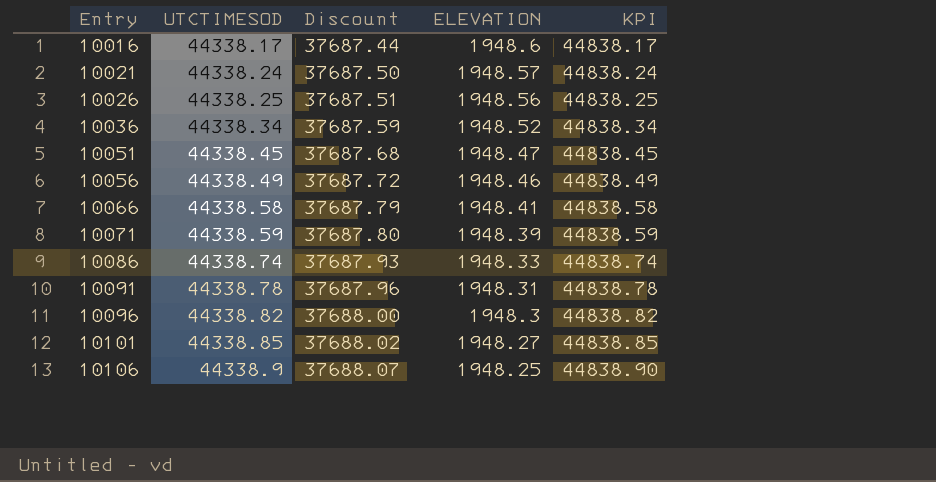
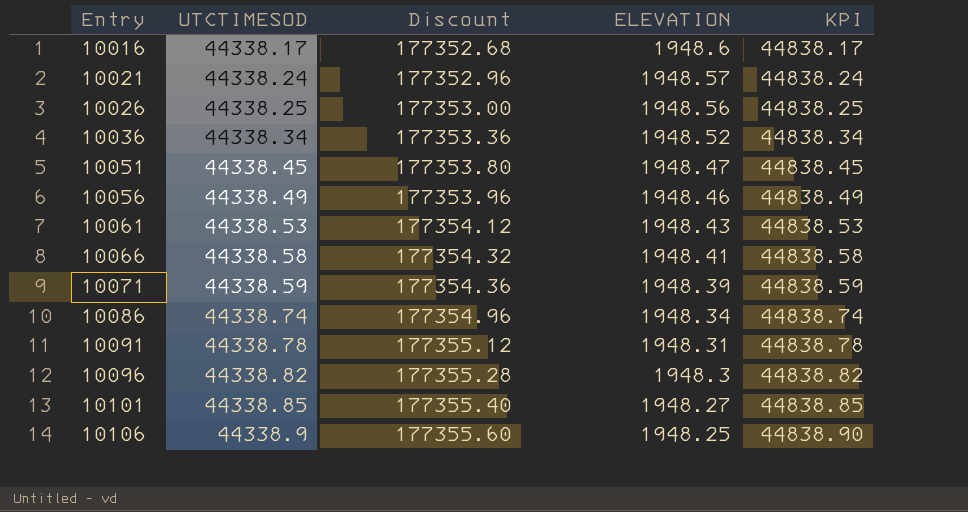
column Discount | formula: [UTCTIMESOD] * 0.85 -> [UTCTIMESOD] * 4
row 10061: none -> 44338.53 | 177354.12 | 1948.43 | 44838.53
10086 | ELEVATION: 1948.33 -> 1948.34

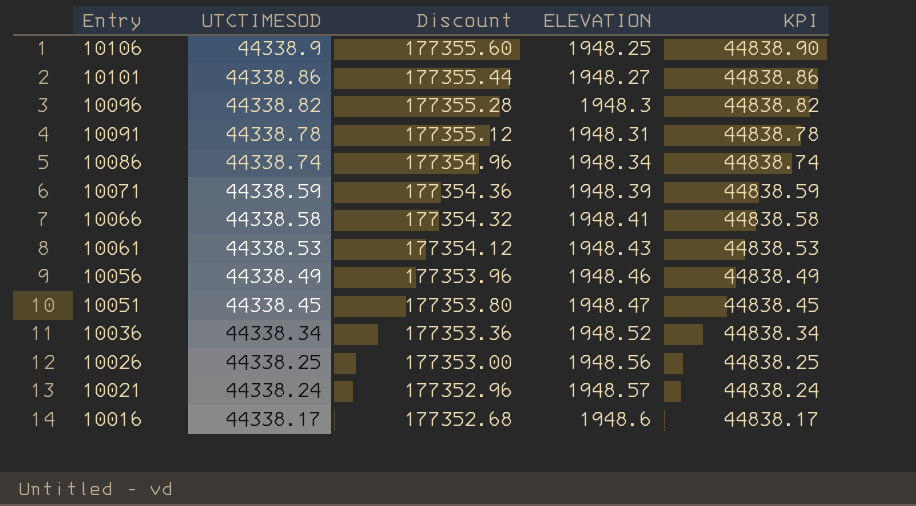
row order: Entry ascending -> Entry descending
10101 | UTCTIMESOD: 44338.85 -> 44338.86
10101 | Discount: 177355.40 -> 177355.44
10101 | KPI: 44838.85 -> 44838.86

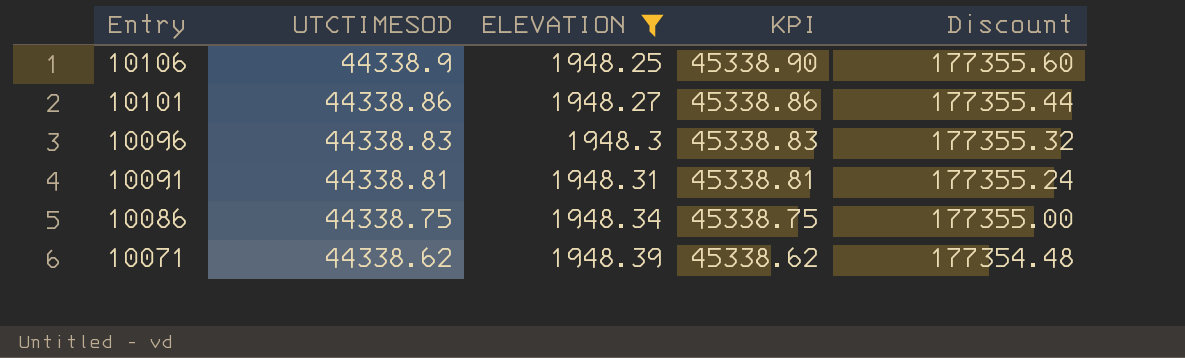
filter: none -> ELEVATION <= 1948.39
column KPI | formula: [UTCTIMESOD] + 500 -> [UTCTIMESOD] + 1000
column Discount | position: 3 -> 5
10096 | UTCTIMESOD: 44338.82 -> 44338.83
10096 | Discount: 177355.28 -> 177355.32
10091 | UTCTIMESOD: 44338.78 -> 44338.81
10091 | Discount: 177355.12 -> 177355.24
10086 | UTCTIMESOD: 44338.74 -> 44338.75
10086 | Discount: 177354.96 -> 177355.00
10071 | UTCTIMESOD: 44338.59 -> 44338.62
10071 | Discount: 177354.36 -> 177354.48

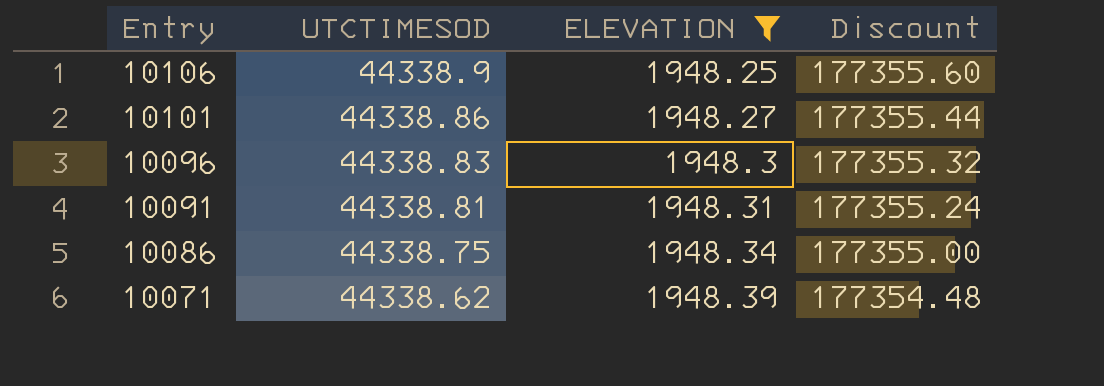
column KPI | formula: [UTCTIMESOD] + 1000 -> none

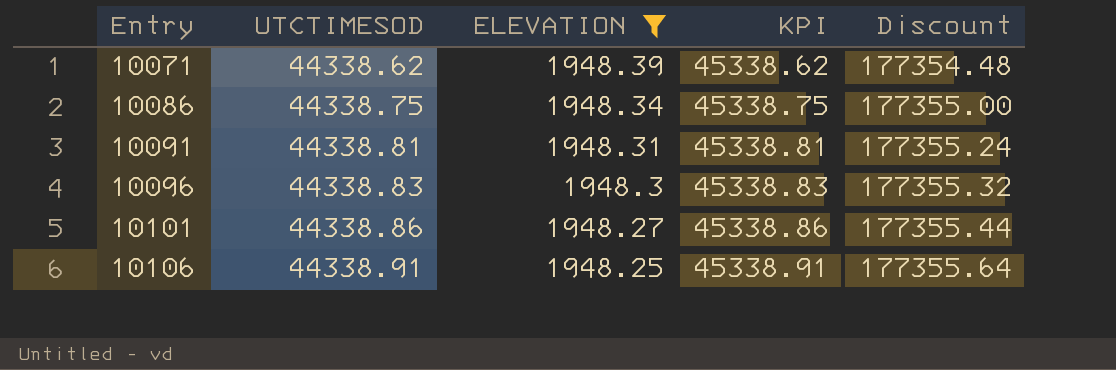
row order: Entry descending -> Entry ascending
column KPI | formula: none -> [UTCTIMESOD] + 1000
10106 | UTCTIMESOD: 44338.9 -> 44338.91
10106 | Discount: 177355.60 -> 177355.64

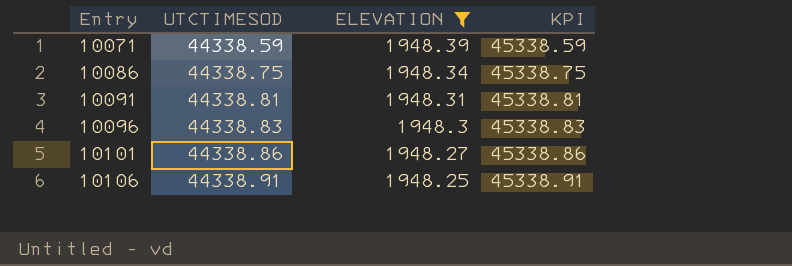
column Discount | formula: [UTCTIMESOD] * 4 -> none
10071 | UTCTIMESOD: 44338.62 -> 44338.59
10071 | KPI: 45338.62 -> 45338.59

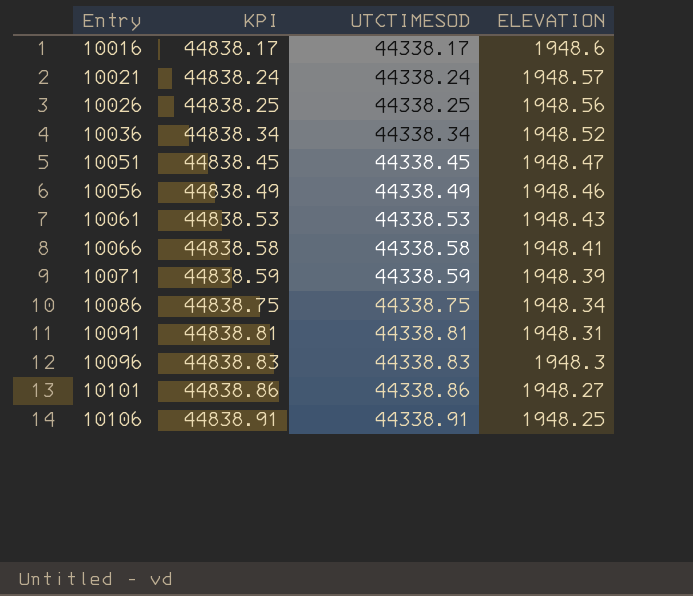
filter: ELEVATION <= 1948.39 -> none
column KPI | formula: [UTCTIMESOD] + 1000 -> [UTCTIMESOD] + 500
column KPI | position: 4 -> 2

